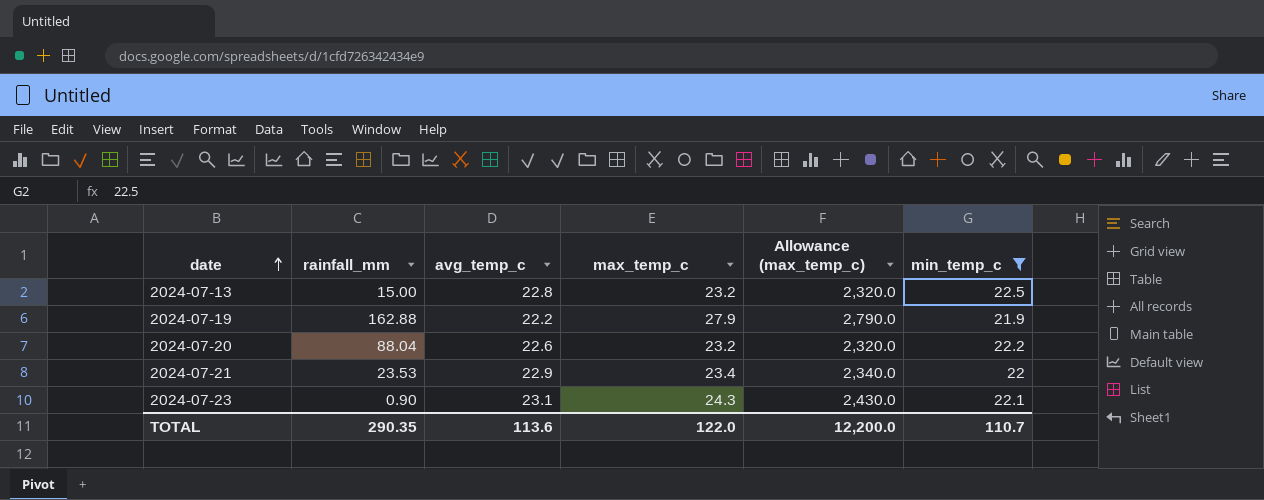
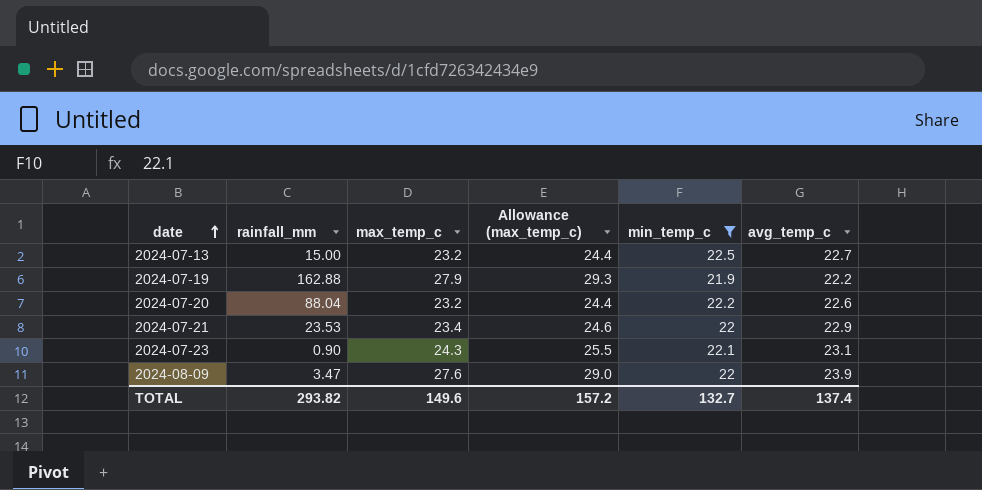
column Allowance (max_temp_c) | formula: [max_temp_c] * 100 -> [max_temp_c] * 1.05
column avg_temp_c | position: 3 -> 6
2024-07-13 | avg_temp_c: 22.8 -> 22.7
row 2024-08-09: none -> 3.47 | 27.6 | 29.0 | 22 | 23.9
TOTAL | rainfall_mm: 290.35 -> 293.82
TOTAL | max_temp_c: 122.0 -> 149.6
TOTAL | Allowance (max_temp_c): 12,200.0 -> 157.2
TOTAL | min_temp_c: 110.7 -> 132.7
TOTAL | avg_temp_c: 113.6 -> 137.4

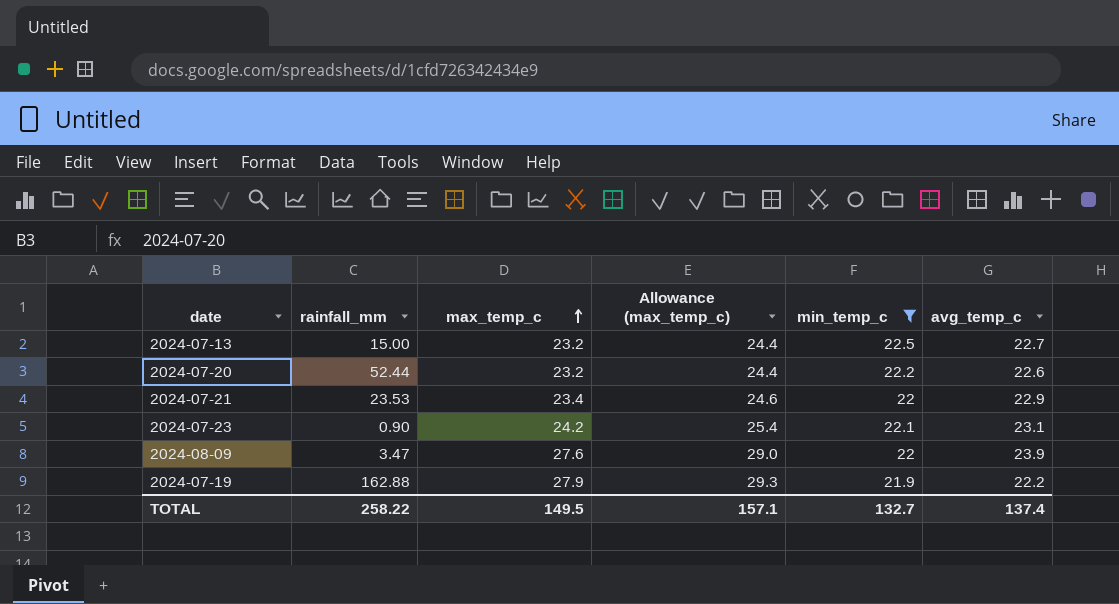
row order: date ascending -> max_temp_c ascending
2024-07-20 | rainfall_mm: 88.04 -> 52.44
2024-07-23 | max_temp_c: 24.3 -> 24.2
2024-07-23 | Allowance (max_temp_c): 25.5 -> 25.4
TOTAL | rainfall_mm: 293.82 -> 258.22
TOTAL | max_temp_c: 149.6 -> 149.5
TOTAL | Allowance (max_temp_c): 157.2 -> 157.1

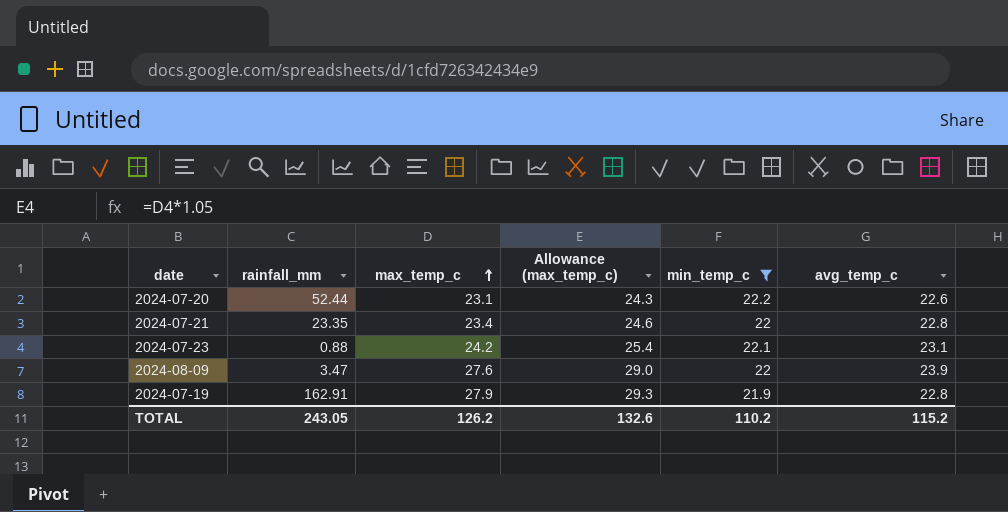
row 2024-07-13: 15.00 | 23.2 | 24.4 | 22.5 | 22.7 -> none
2024-07-20 | max_temp_c: 23.2 -> 23.1
2024-07-20 | Allowance (max_temp_c): 24.4 -> 24.3
2024-07-21 | rainfall_mm: 23.53 -> 23.35
2024-07-21 | avg_temp_c: 22.9 -> 22.8
2024-07-23 | rainfall_mm: 0.90 -> 0.88
2024-07-19 | rainfall_mm: 162.88 -> 162.91
2024-07-19 | avg_temp_c: 22.2 -> 22.8
TOTAL | rainfall_mm: 258.22 -> 243.05
TOTAL | max_temp_c: 149.5 -> 126.2
TOTAL | Allowance (max_temp_c): 157.1 -> 132.6
TOTAL | min_temp_c: 132.7 -> 110.2
TOTAL | avg_temp_c: 137.4 -> 115.2

